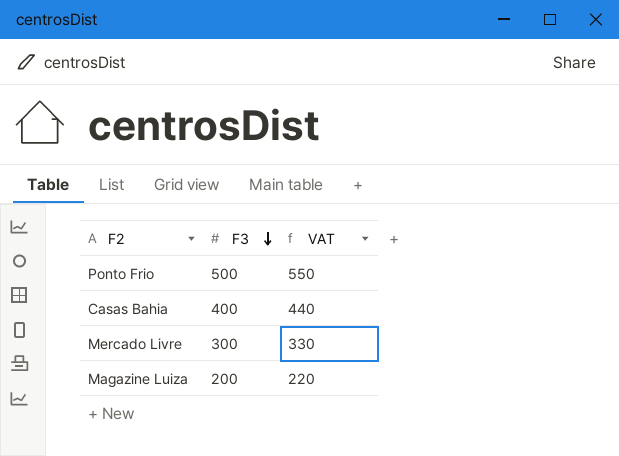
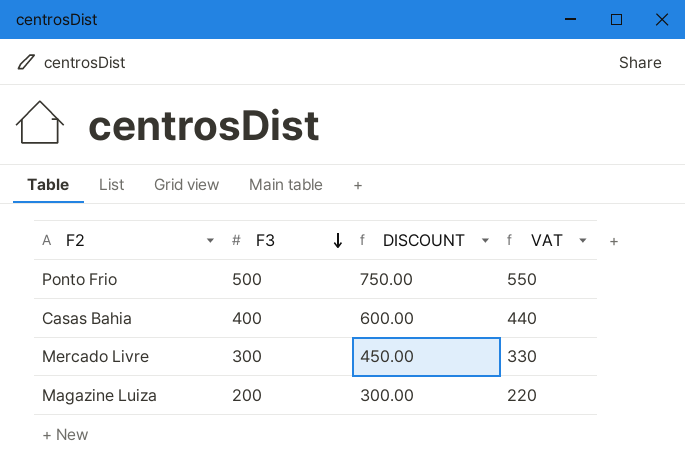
column DISCOUNT | formula: none -> [F3] * 1.5

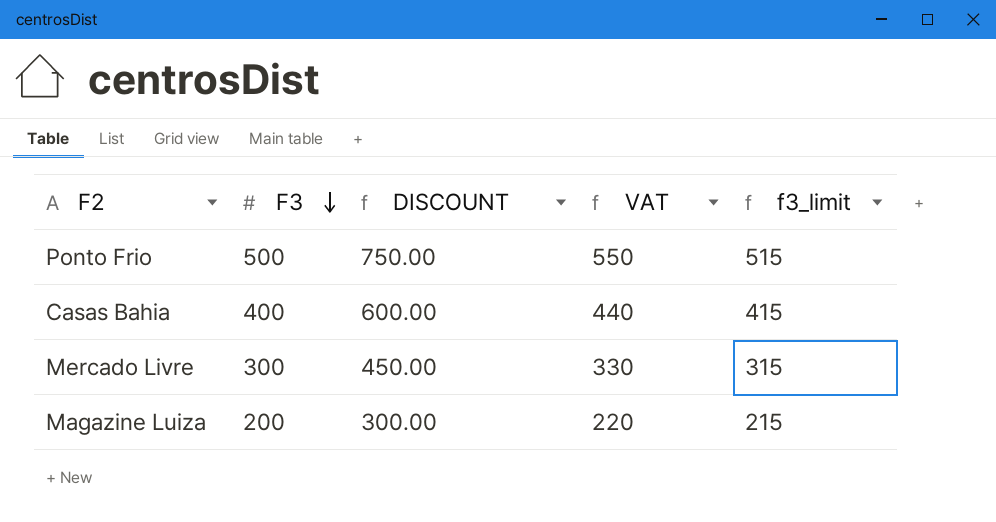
column f3_limit | formula: none -> [F3] + 15

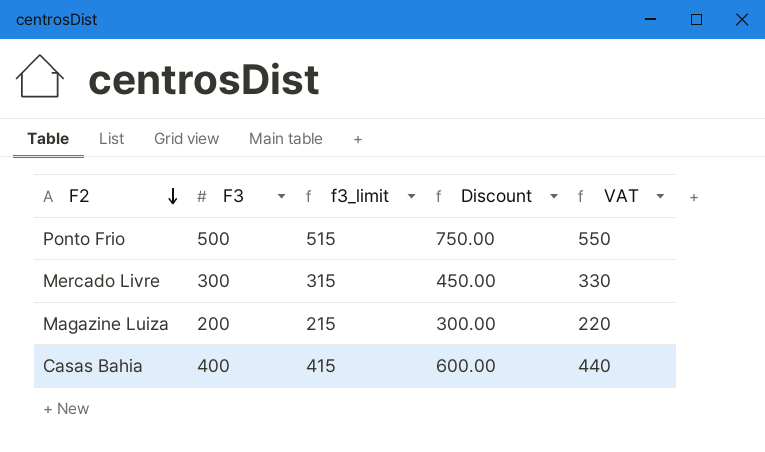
row order: F3 descending -> F2 descending
column f3_limit | position: 5 -> 3
column name: DISCOUNT -> Discount

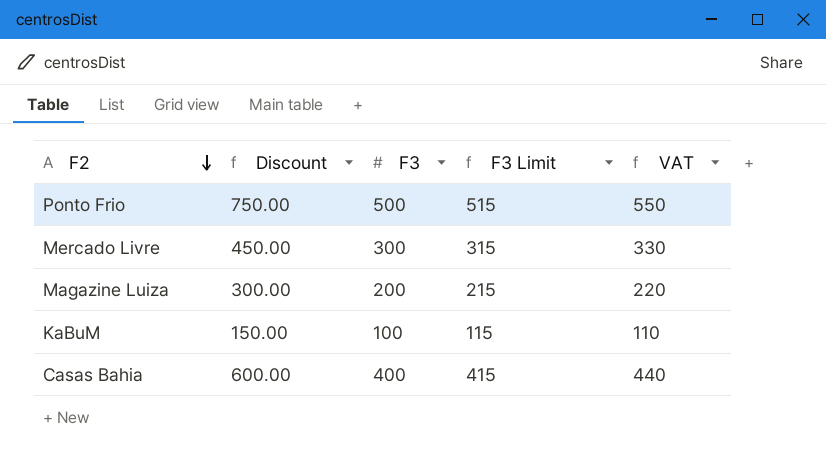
column Discount | position: 4 -> 2
column name: f3_limit -> F3 Limit
row KaBuM: none -> 150.00 | 100 | 115 | 110

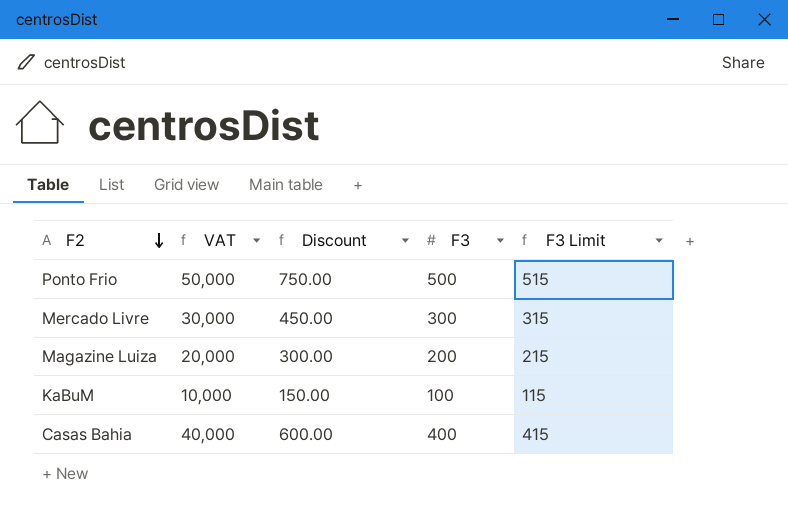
column VAT | formula: [F3] * 1.1 -> [F3] * 100
column VAT | position: 5 -> 2

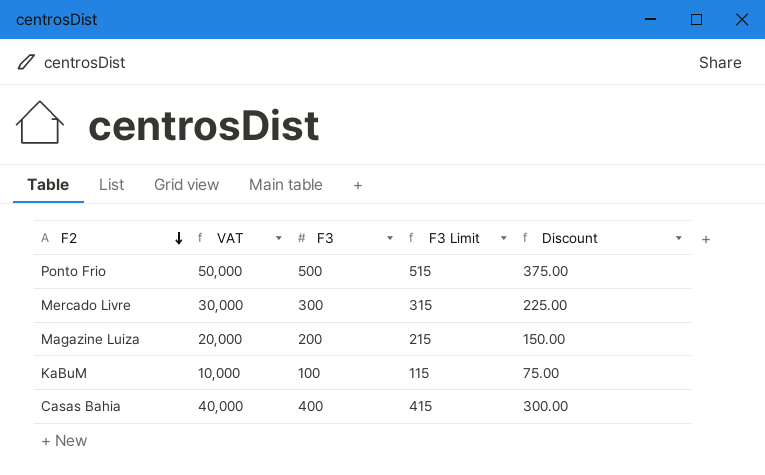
column Discount | formula: [F3] * 1.5 -> [F3] * 0.75
column Discount | position: 3 -> 5

